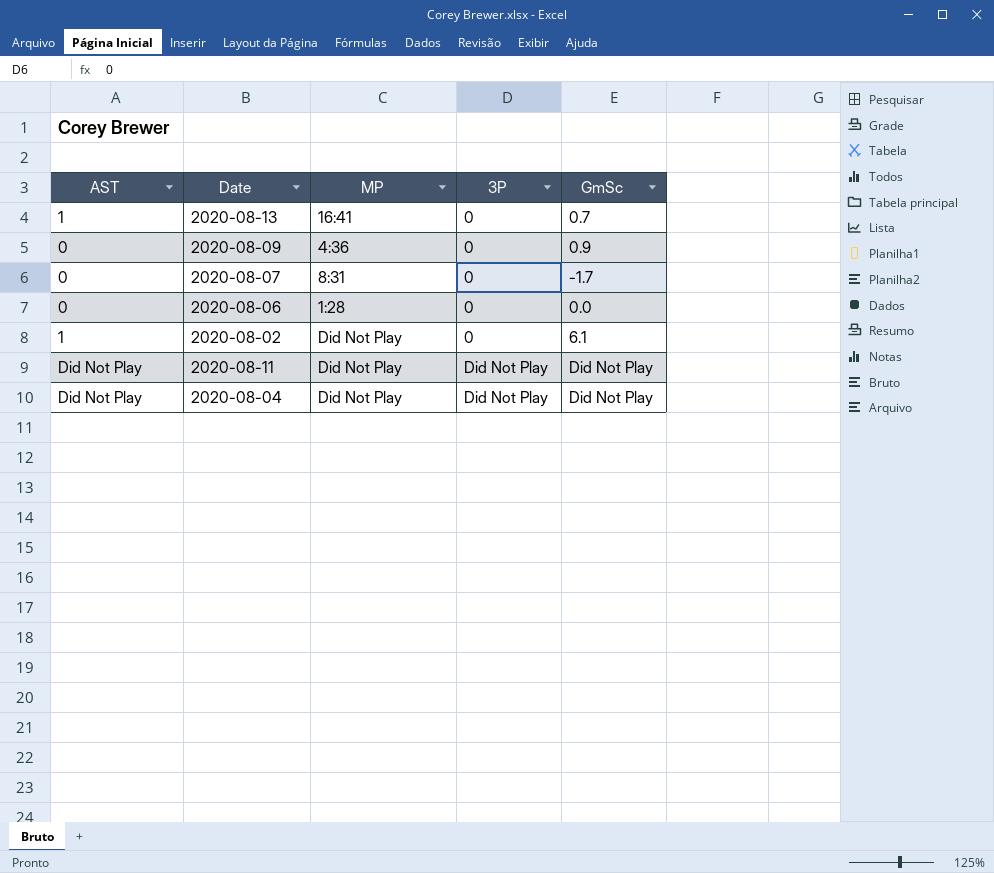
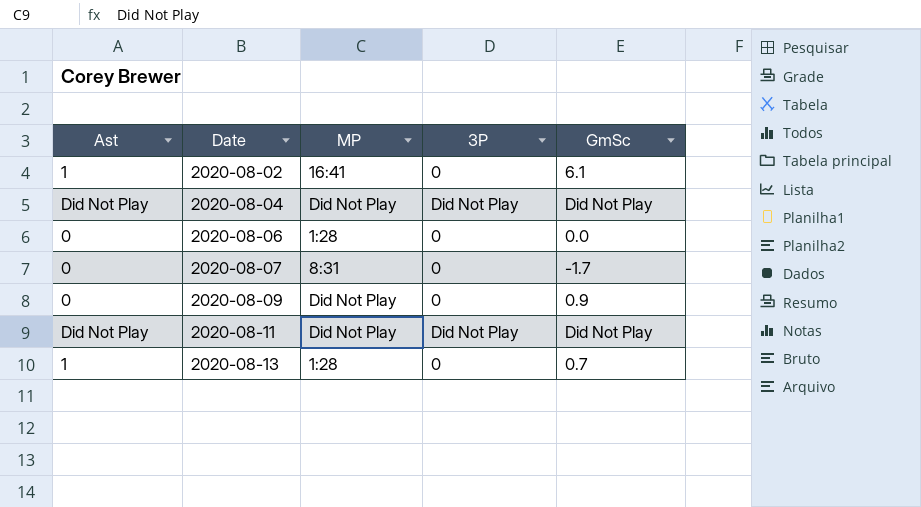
row order: 3P ascending -> Date ascending
column name: AST -> Ast
2020-08-02 | MP: Did Not Play -> 16:41
2020-08-09 | MP: 4:36 -> Did Not Play
2020-08-13 | MP: 16:41 -> 1:28

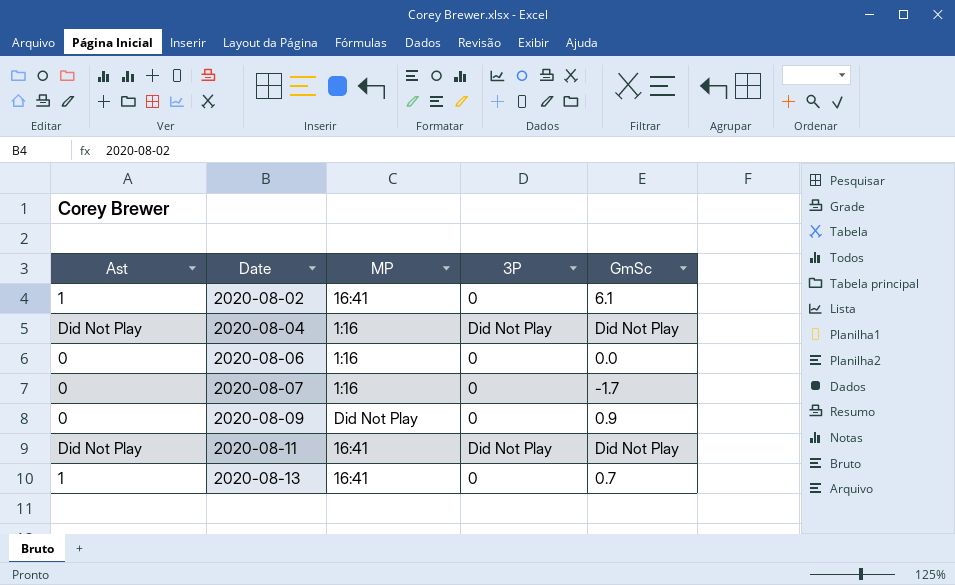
2020-08-04 | MP: Did Not Play -> 1:16
2020-08-06 | MP: 1:28 -> 1:16
2020-08-07 | MP: 8:31 -> 1:16
2020-08-11 | MP: Did Not Play -> 16:41
2020-08-13 | MP: 1:28 -> 16:41

